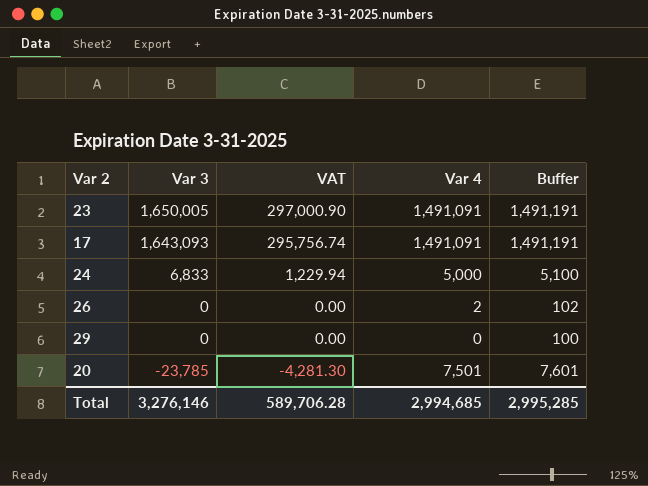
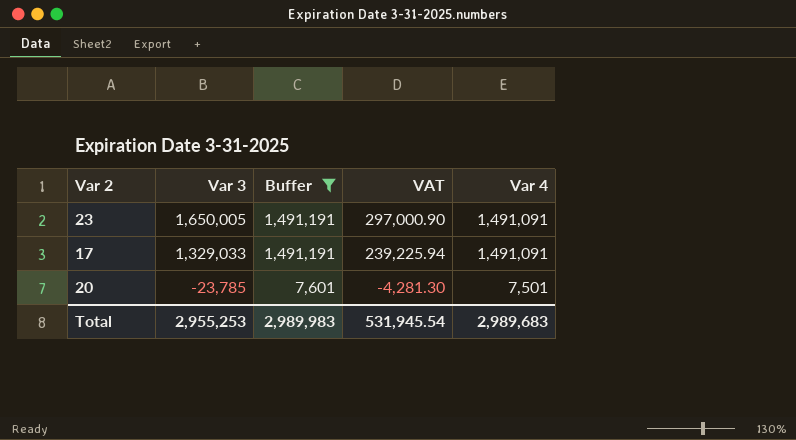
filter: none -> Buffer >= 7,601
column Buffer | position: 5 -> 3
17 | Var 3: 1,643,093 -> 1,329,033
17 | VAT: 295,756.74 -> 239,225.94
Total | Var 3: 3,276,146 -> 2,955,253
Total | Buffer: 2,995,285 -> 2,989,983
Total | VAT: 589,706.28 -> 531,945.54
Total | Var 4: 2,994,685 -> 2,989,683

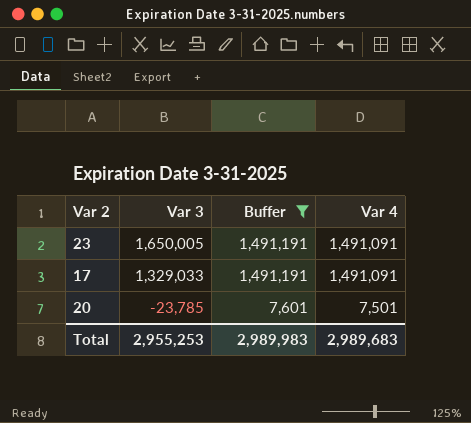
column VAT | formula: [Var 3] * 0.18 -> none

